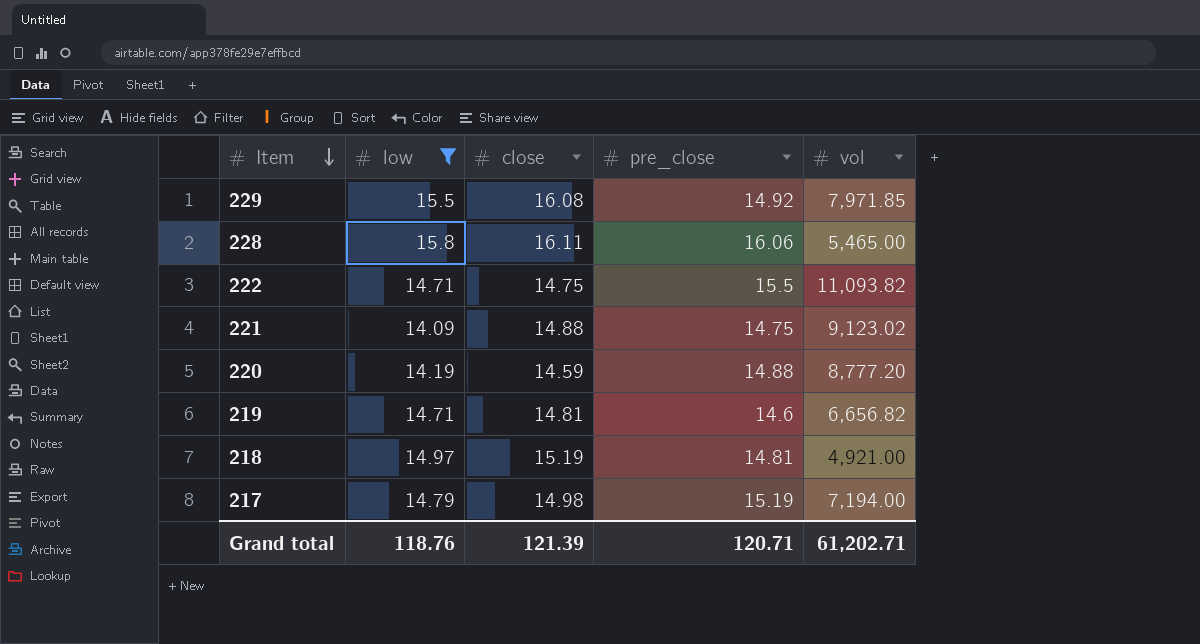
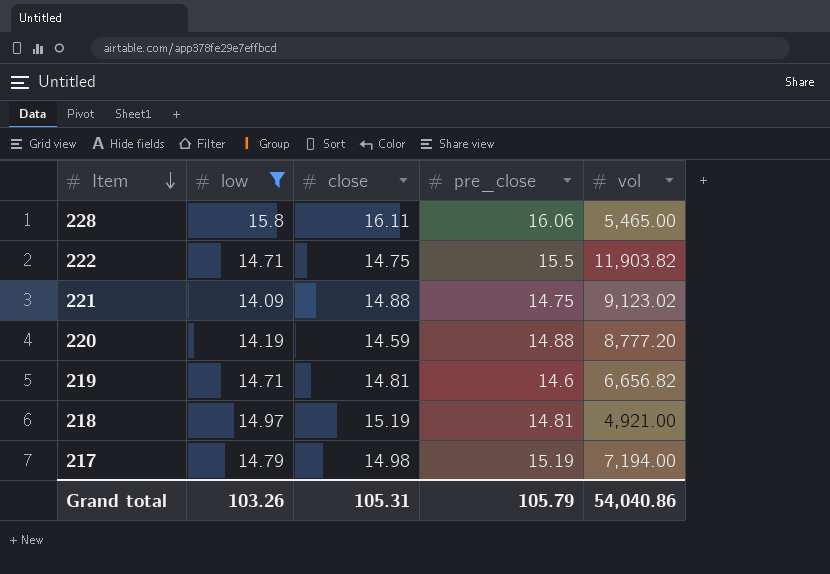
row 229: 15.5 | 16.08 | 14.92 | 7,971.85 -> none
222 | vol: 11,093.82 -> 11,903.82
Grand total | low: 118.76 -> 103.26
Grand total | close: 121.39 -> 105.31
Grand total | pre_close: 120.71 -> 105.79
Grand total | vol: 61,202.71 -> 54,040.86

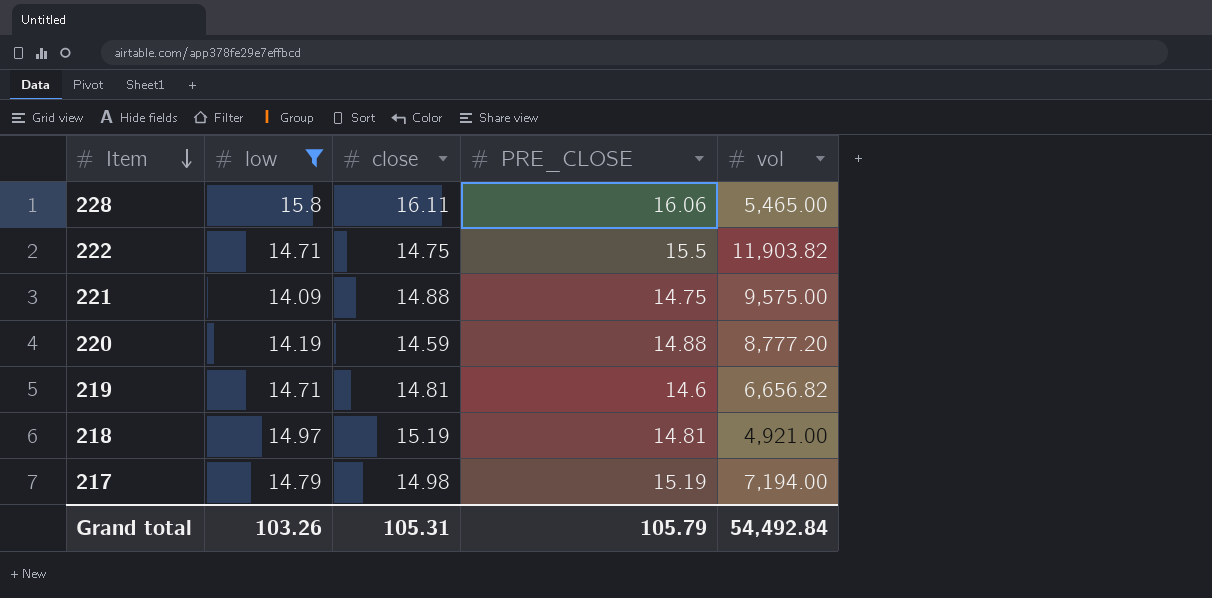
column name: pre_close -> PRE_CLOSE
221 | vol: 9,123.02 -> 9,575.00
Grand total | vol: 54,040.86 -> 54,492.84

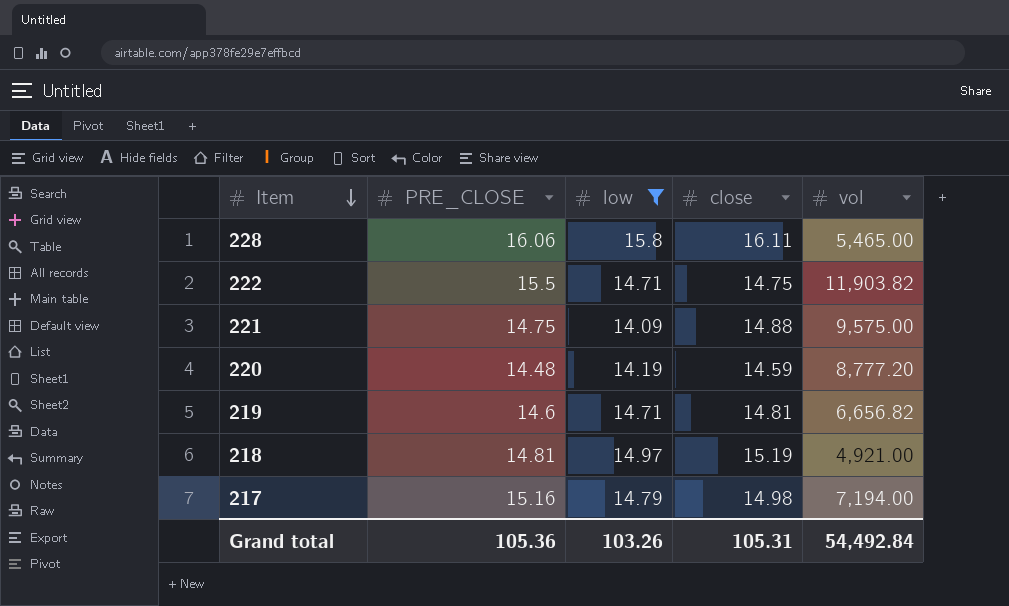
column PRE_CLOSE | position: 4 -> 2
220 | PRE_CLOSE: 14.88 -> 14.48
217 | PRE_CLOSE: 15.19 -> 15.16
Grand total | PRE_CLOSE: 105.79 -> 105.36

